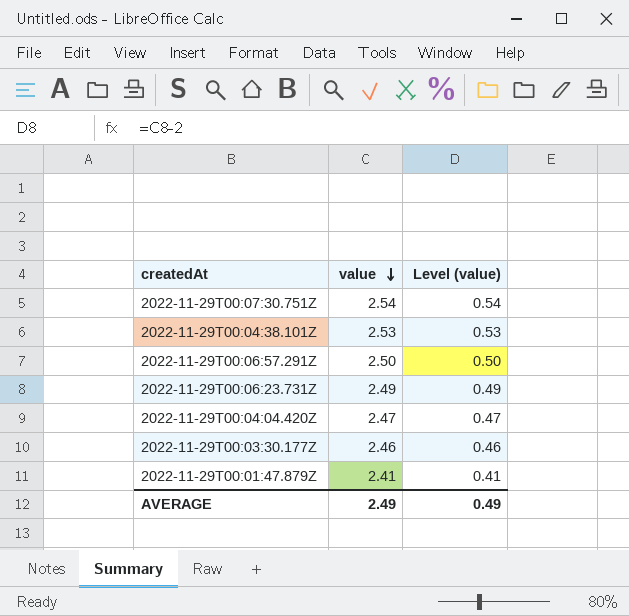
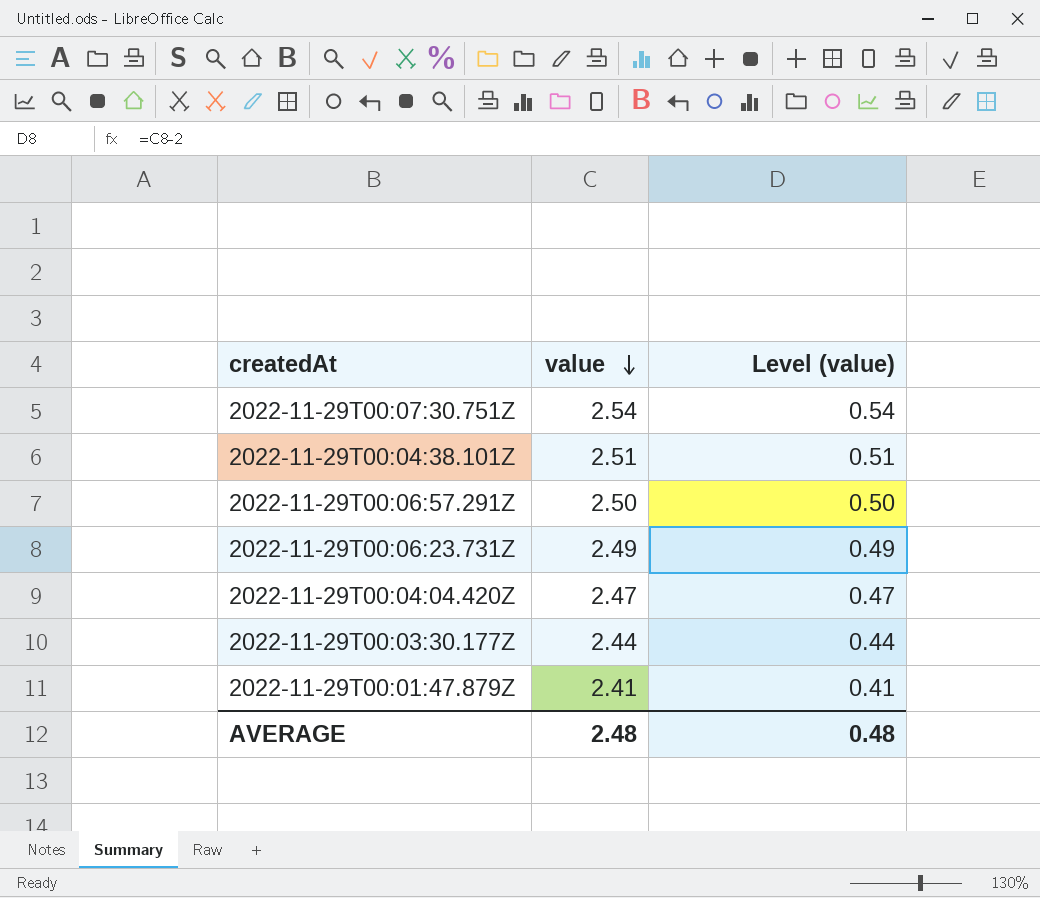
2022-11-29T00:04:38.101Z | value: 2.53 -> 2.51
2022-11-29T00:04:38.101Z | Level (value): 0.53 -> 0.51
2022-11-29T00:03:30.177Z | value: 2.46 -> 2.44
2022-11-29T00:03:30.177Z | Level (value): 0.46 -> 0.44
AVERAGE | value: 2.49 -> 2.48
AVERAGE | Level (value): 0.49 -> 0.48

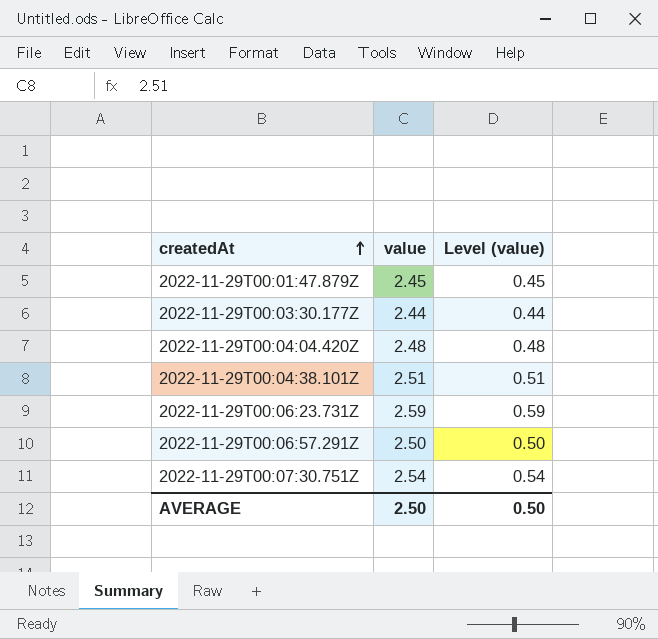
row order: value descending -> createdAt ascending
2022-11-29T00:01:47.879Z | value: 2.41 -> 2.45
2022-11-29T00:01:47.879Z | Level (value): 0.41 -> 0.45
2022-11-29T00:04:04.420Z | value: 2.47 -> 2.48
2022-11-29T00:04:04.420Z | Level (value): 0.47 -> 0.48
2022-11-29T00:06:23.731Z | value: 2.49 -> 2.59
2022-11-29T00:06:23.731Z | Level (value): 0.49 -> 0.59
AVERAGE | value: 2.48 -> 2.50
AVERAGE | Level (value): 0.48 -> 0.50

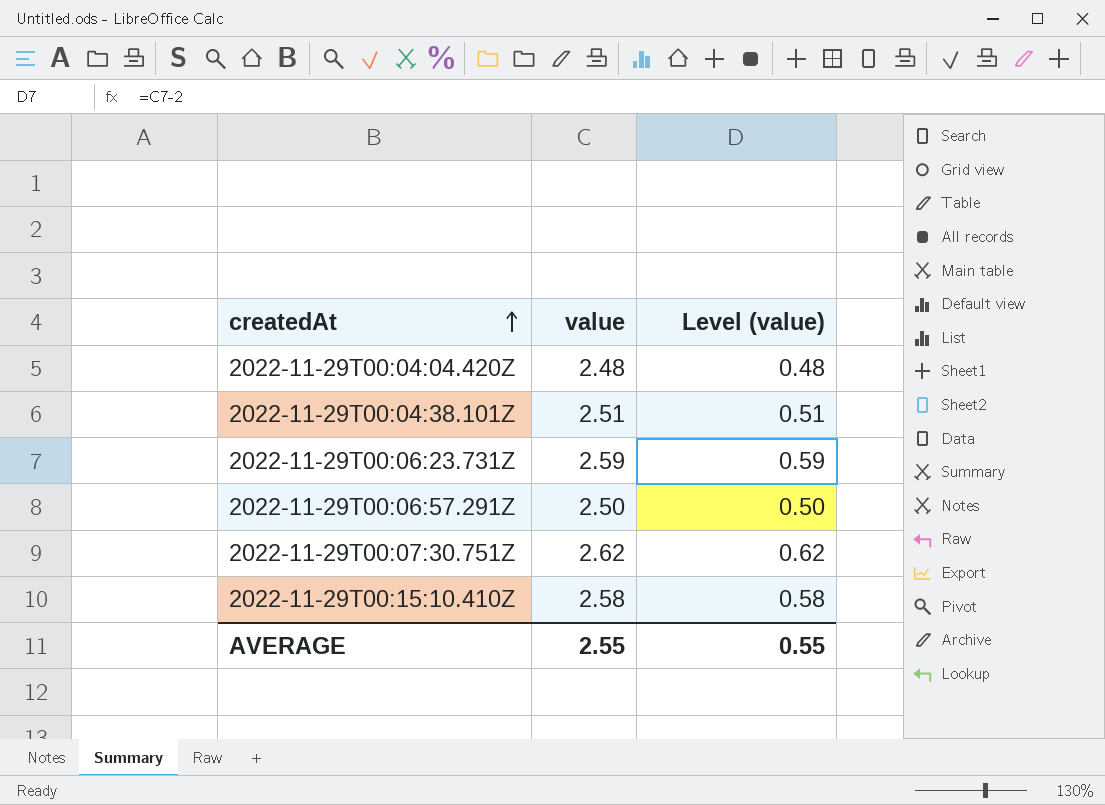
row 2022-11-29T00:01:47.879Z: 2.45 | 0.45 -> none
row 2022-11-29T00:03:30.177Z: 2.44 | 0.44 -> none
2022-11-29T00:07:30.751Z | value: 2.54 -> 2.62
2022-11-29T00:07:30.751Z | Level (value): 0.54 -> 0.62
row 2022-11-29T00:15:10.410Z: none -> 2.58 | 0.58
AVERAGE | value: 2.50 -> 2.55
AVERAGE | Level (value): 0.50 -> 0.55

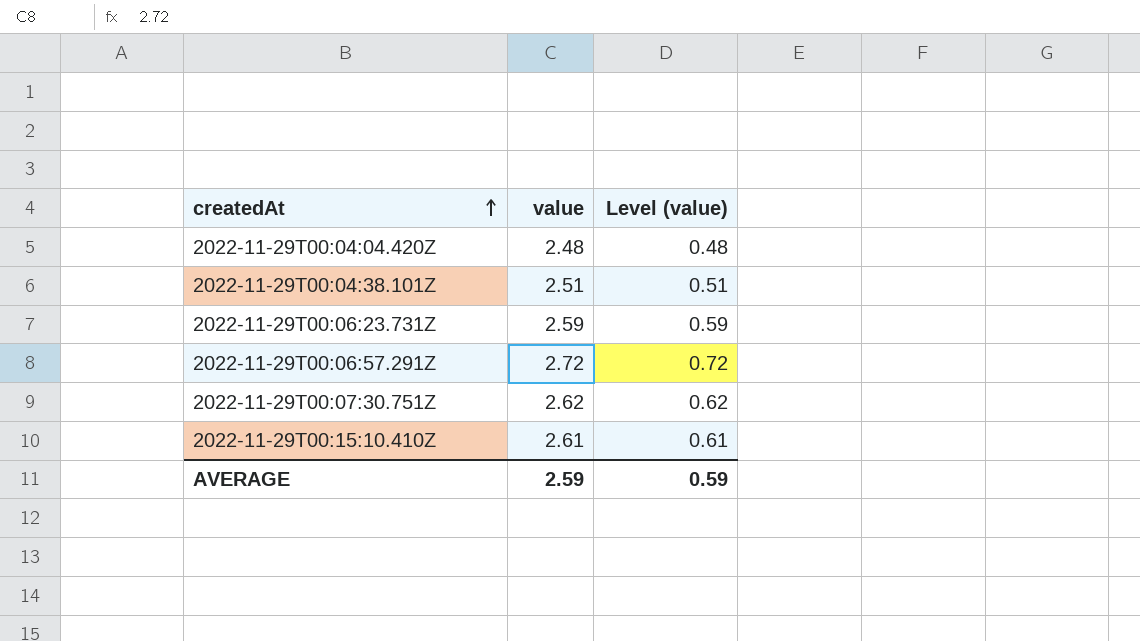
2022-11-29T00:06:57.291Z | value: 2.50 -> 2.72
2022-11-29T00:06:57.291Z | Level (value): 0.50 -> 0.72
2022-11-29T00:15:10.410Z | value: 2.58 -> 2.61
2022-11-29T00:15:10.410Z | Level (value): 0.58 -> 0.61
AVERAGE | value: 2.55 -> 2.59
AVERAGE | Level (value): 0.55 -> 0.59

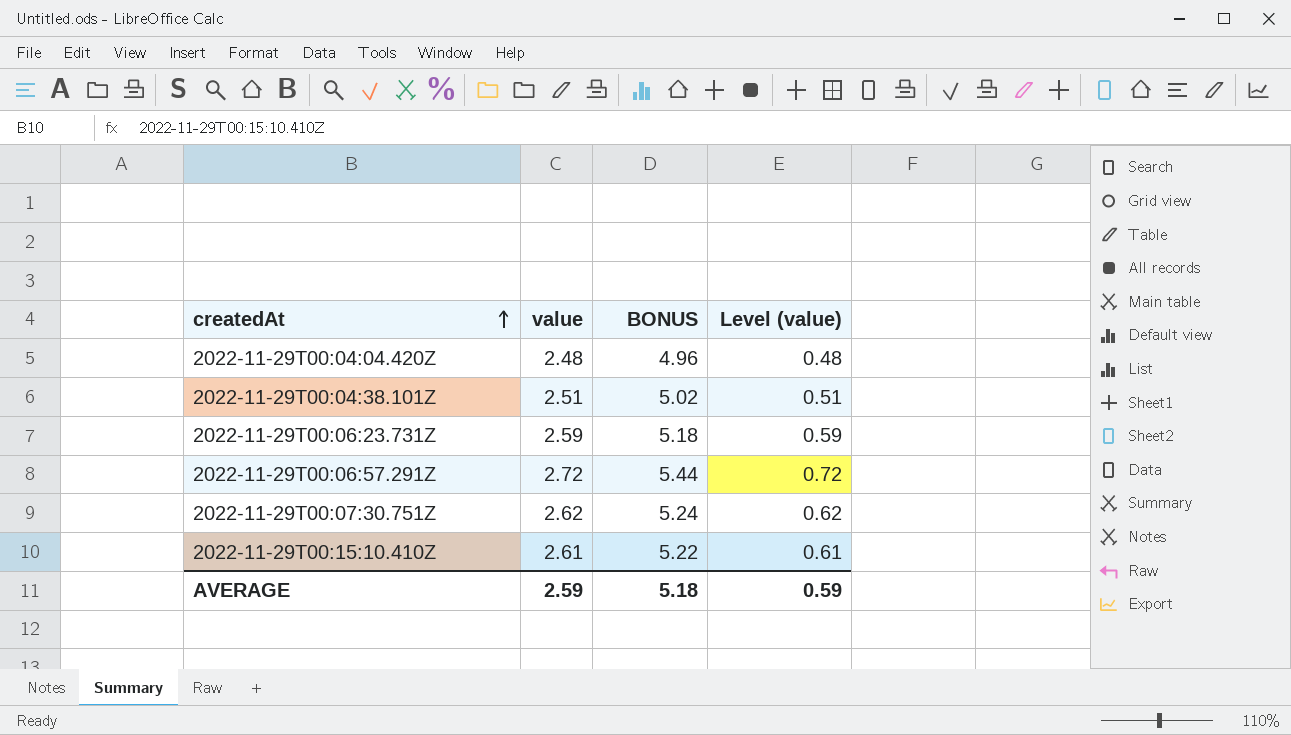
column BONUS | formula: none -> [value] * 2

